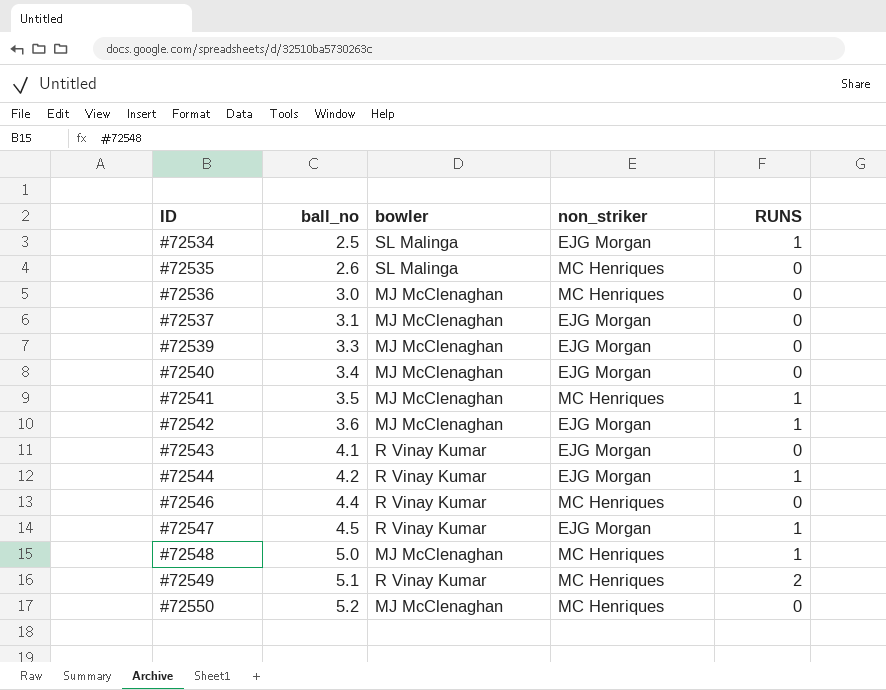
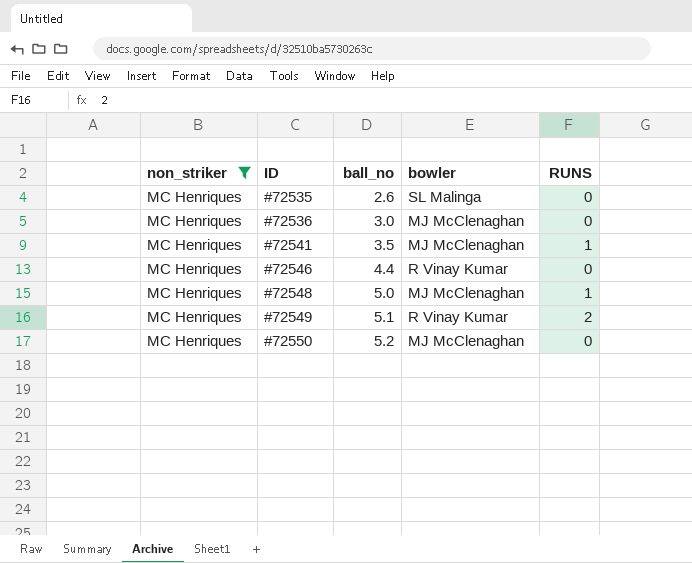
filter: none -> non_striker = MC Henriques
column non_striker | position: 4 -> 1

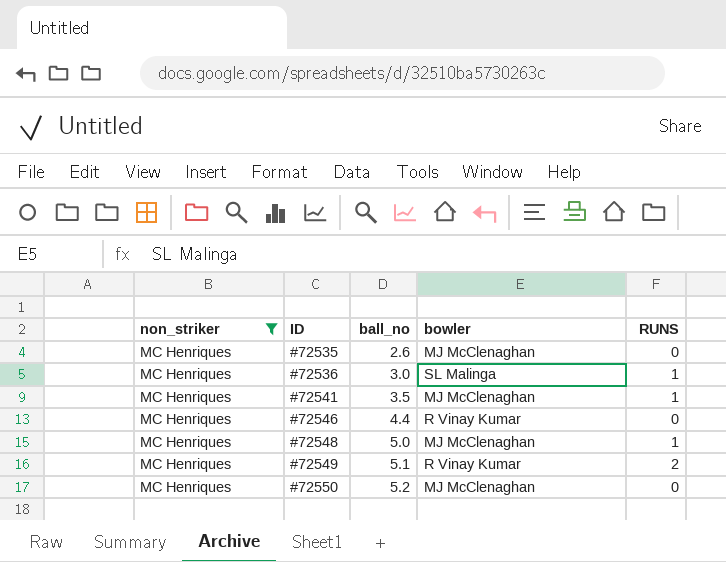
#72535 | bowler: SL Malinga -> MJ McClenaghan
#72536 | bowler: MJ McClenaghan -> SL Malinga
#72536 | RUNS: 0 -> 1

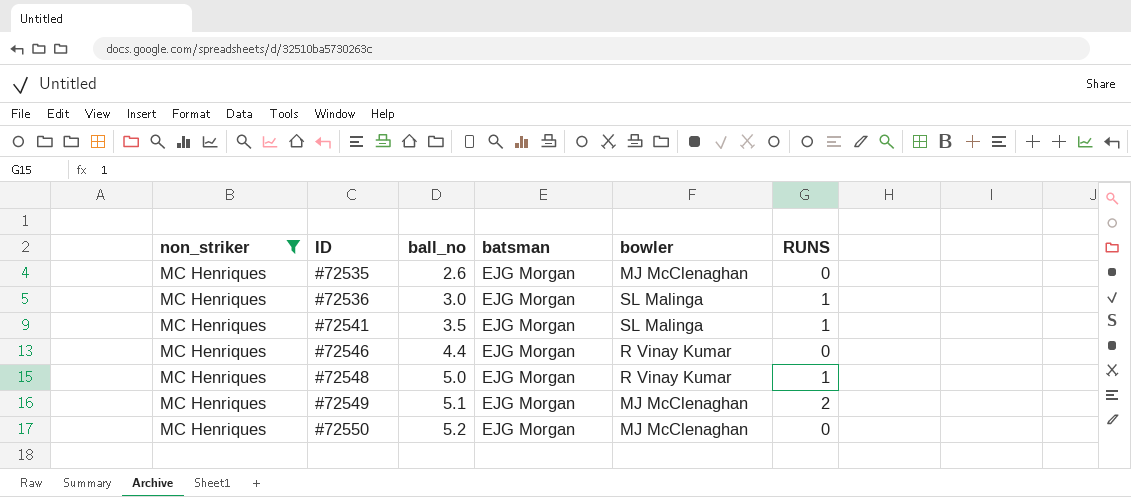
column batsman | position: none -> 4
#72541 | bowler: MJ McClenaghan -> SL Malinga
#72548 | bowler: MJ McClenaghan -> R Vinay Kumar
#72549 | bowler: R Vinay Kumar -> MJ McClenaghan

